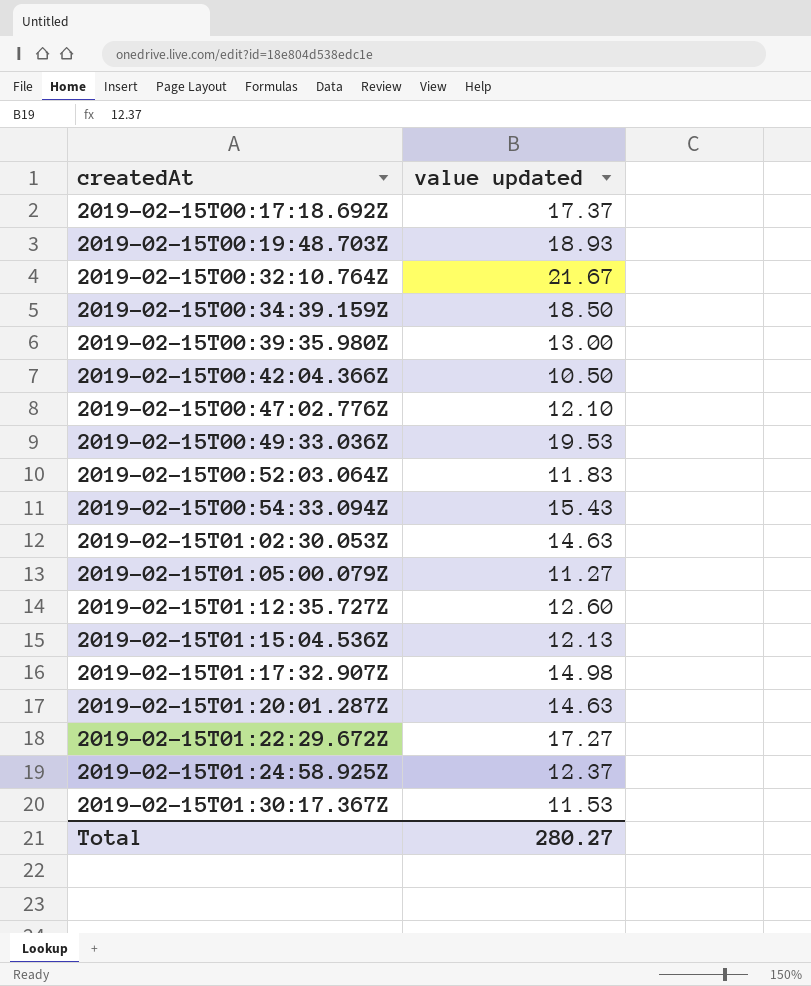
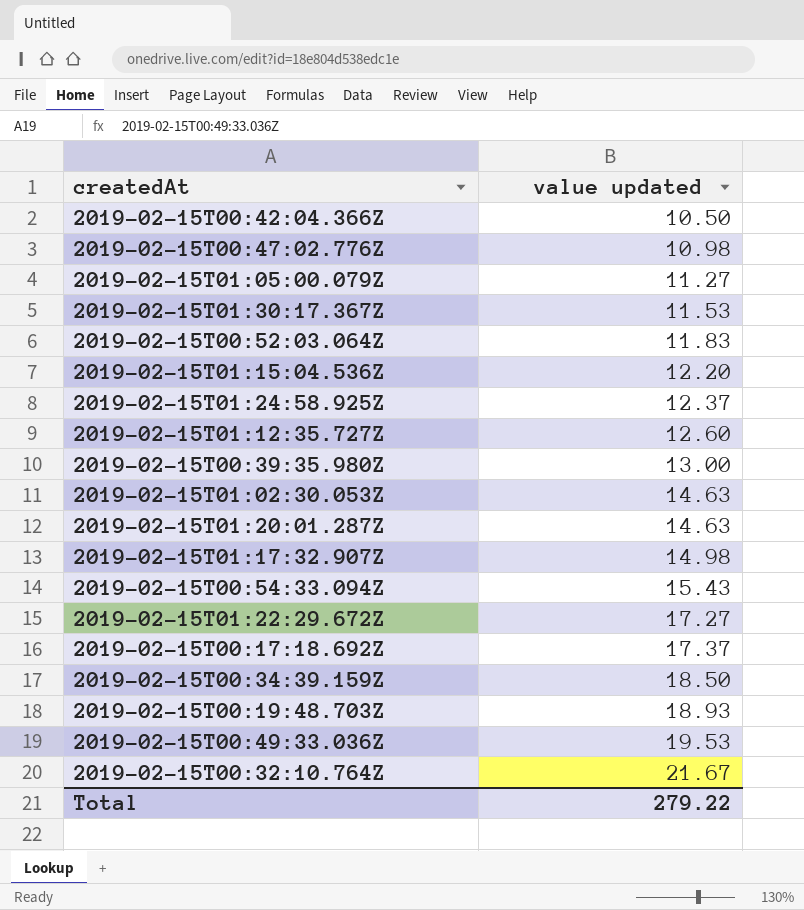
row order: createdAt ascending -> value updated ascending
2019-02-15T00:47:02.776Z | value updated: 12.10 -> 10.98
2019-02-15T01:15:04.536Z | value updated: 12.13 -> 12.20
Total | value updated: 280.27 -> 279.22

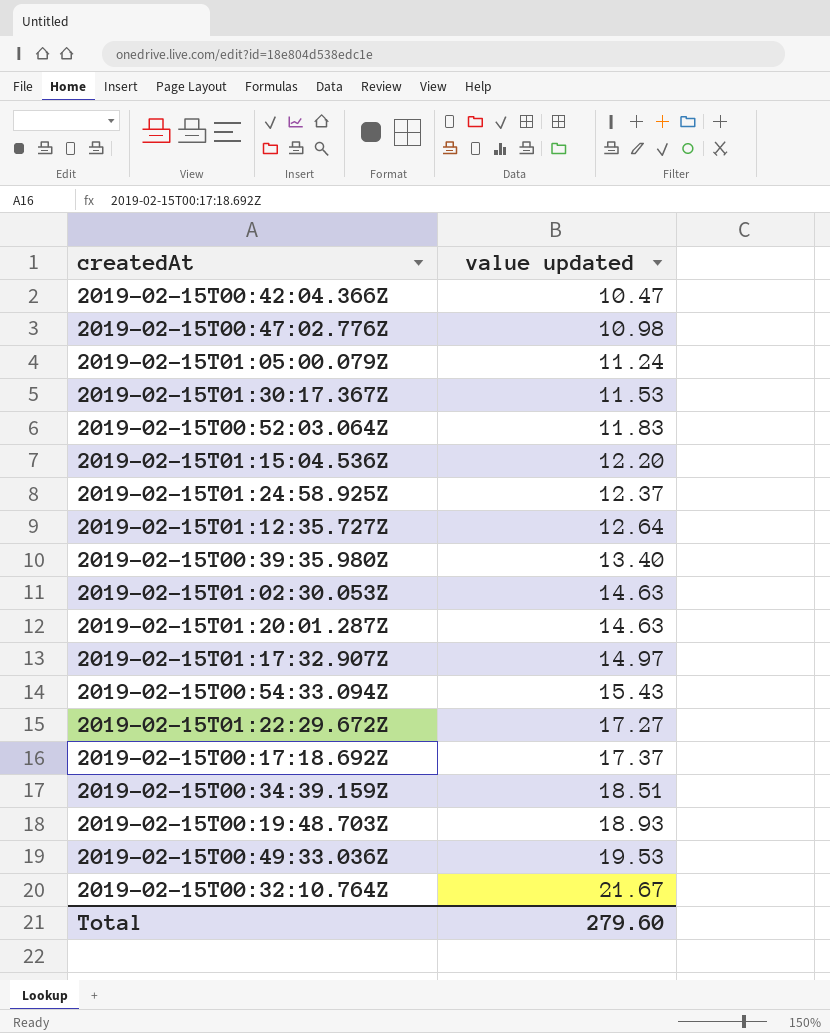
2019-02-15T00:42:04.366Z | value updated: 10.50 -> 10.47
2019-02-15T01:05:00.079Z | value updated: 11.27 -> 11.24
2019-02-15T01:12:35.727Z | value updated: 12.60 -> 12.64
2019-02-15T00:39:35.980Z | value updated: 13.00 -> 13.40
2019-02-15T01:17:32.907Z | value updated: 14.98 -> 14.97
2019-02-15T00:34:39.159Z | value updated: 18.50 -> 18.51
Total | value updated: 279.22 -> 279.60

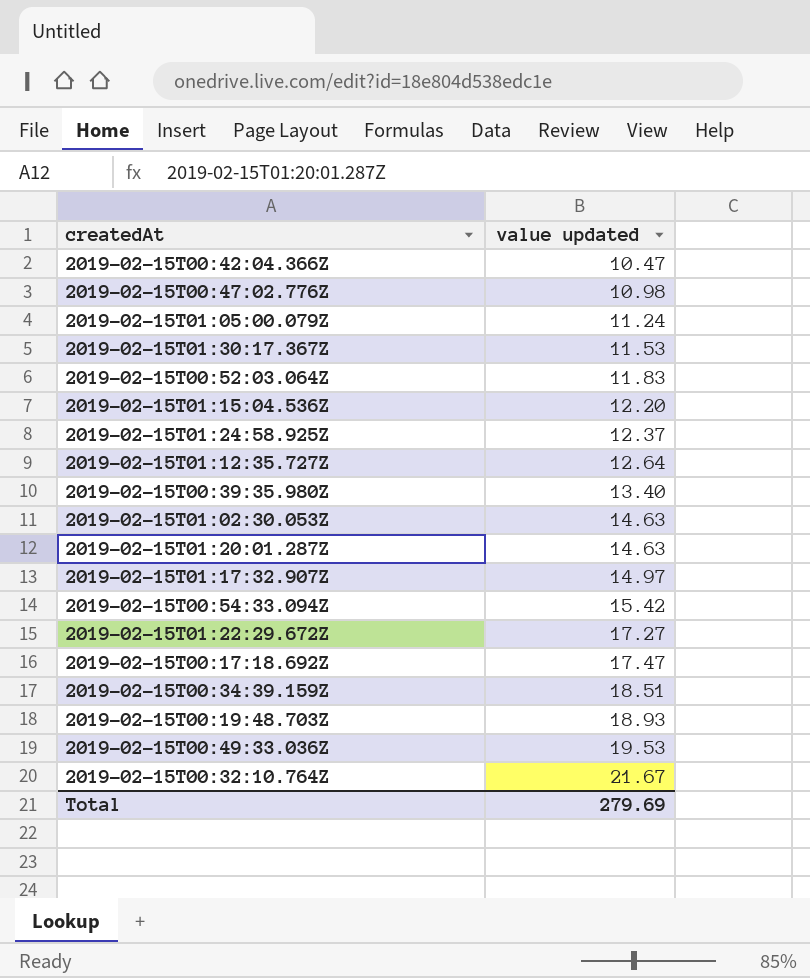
2019-02-15T00:54:33.094Z | value updated: 15.43 -> 15.42
2019-02-15T00:17:18.692Z | value updated: 17.37 -> 17.47
Total | value updated: 279.60 -> 279.69

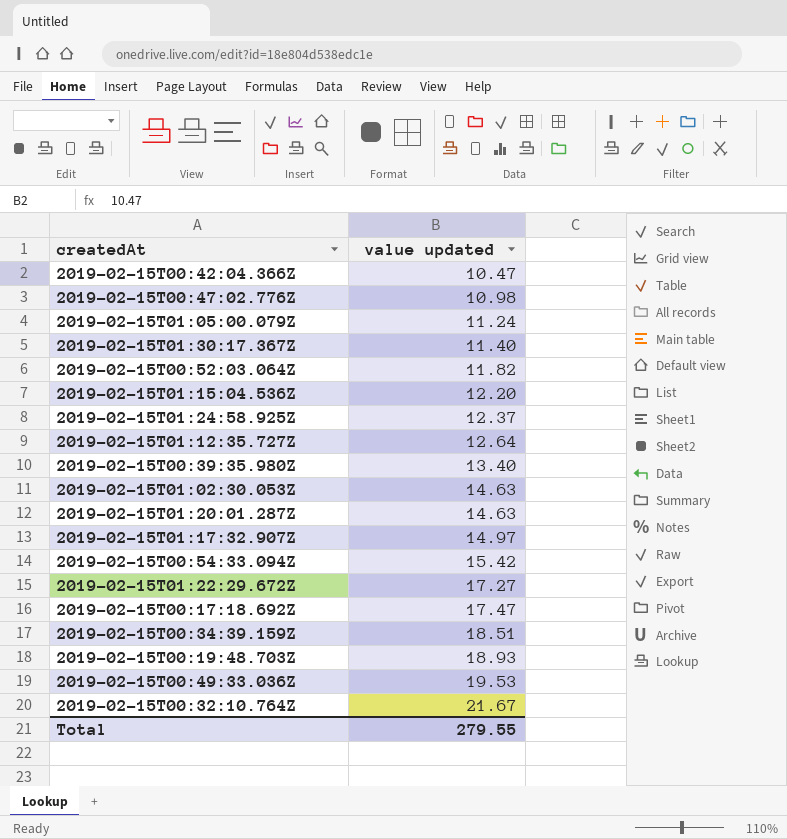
2019-02-15T01:30:17.367Z | value updated: 11.53 -> 11.40
2019-02-15T00:52:03.064Z | value updated: 11.83 -> 11.82
Total | value updated: 279.69 -> 279.55

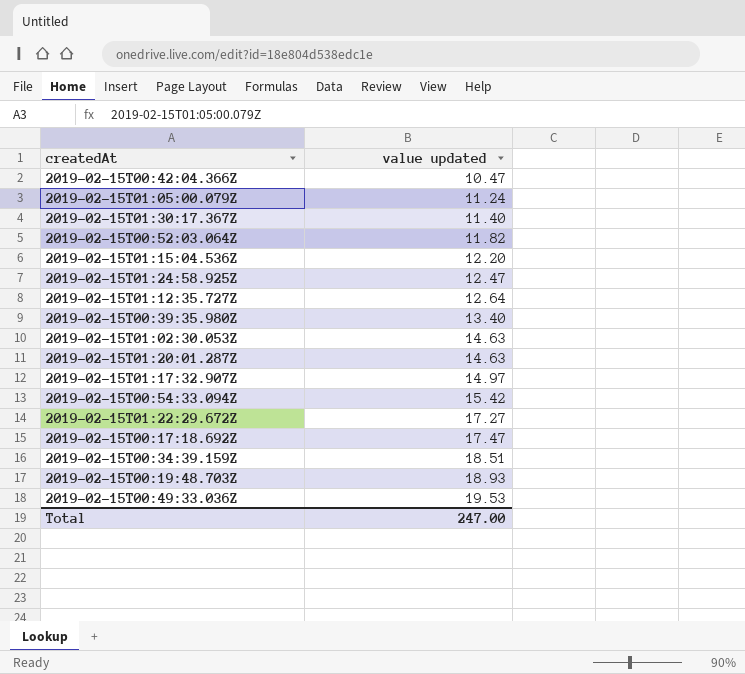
row 2019-02-15T00:47:02.776Z: 10.98 -> none
row 2019-02-15T00:32:10.764Z: 21.67 -> none
2019-02-15T01:24:58.925Z | value updated: 12.37 -> 12.47
Total | value updated: 279.55 -> 247.00

